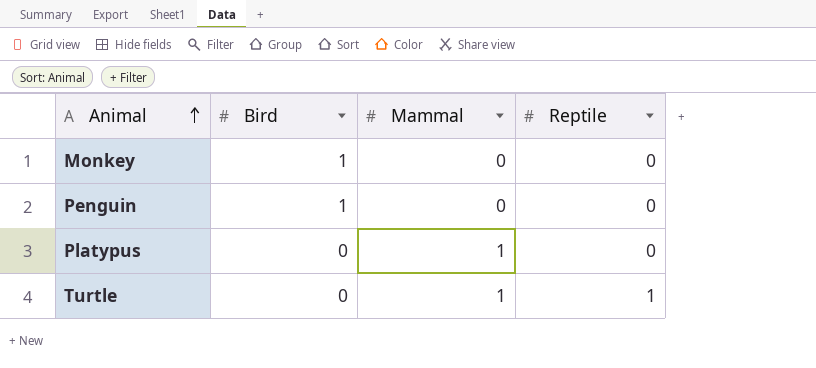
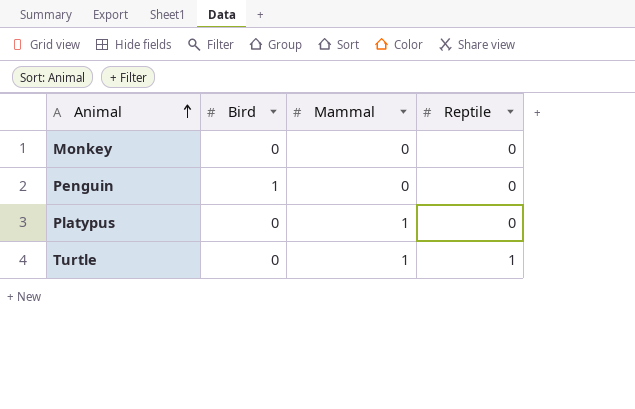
Monkey | Bird: 1 -> 0

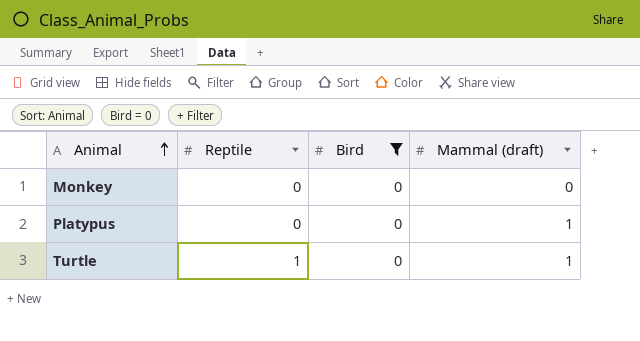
filter: none -> Bird = 0
column Reptile | position: 4 -> 2
column name: Mammal -> Mammal (draft)

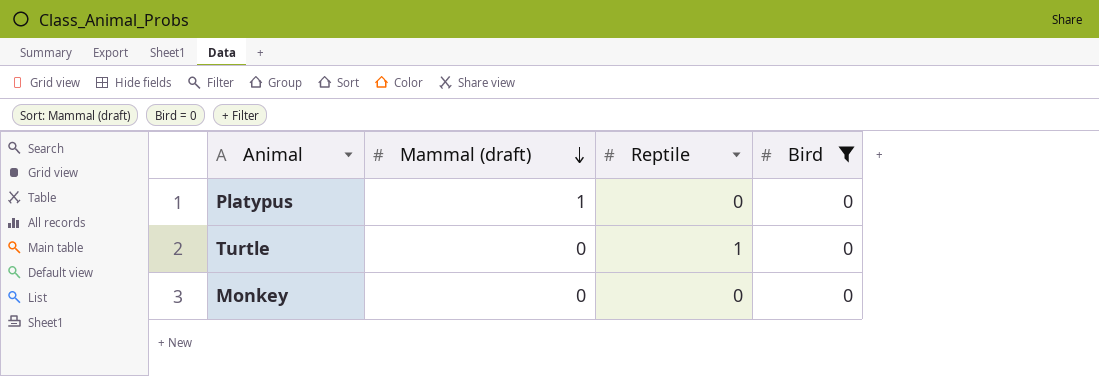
row order: Animal ascending -> Mammal (draft) descending
column Mammal (draft) | position: 4 -> 2
Turtle | Mammal (draft): 1 -> 0

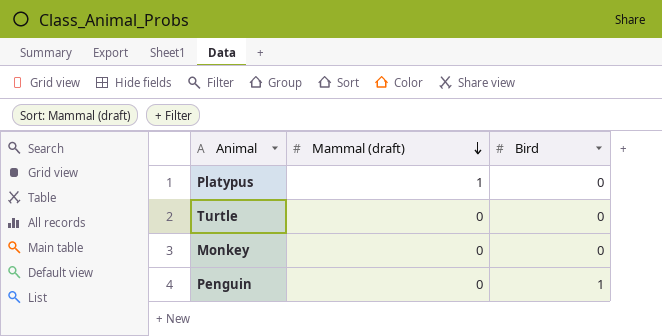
filter: Bird = 0 -> none
column Reptile | position: 3 -> none

